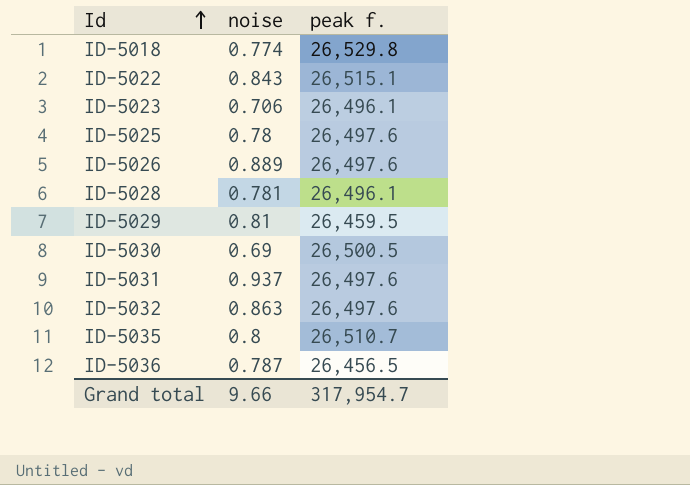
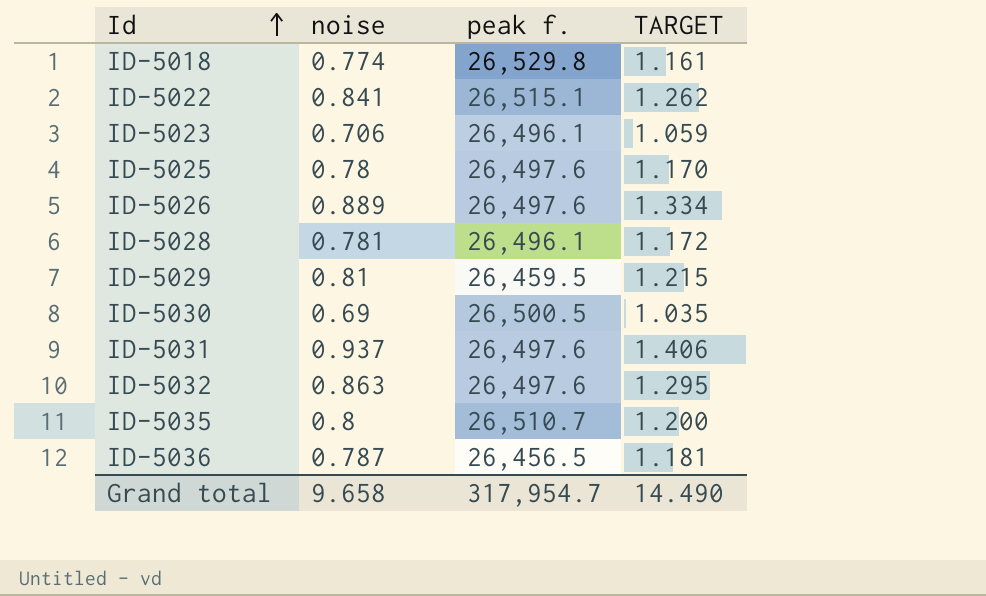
column TARGET | formula: none -> [noise] * 1.5
ID-5022 | noise: 0.843 -> 0.841
Grand total | noise: 9.66 -> 9.658

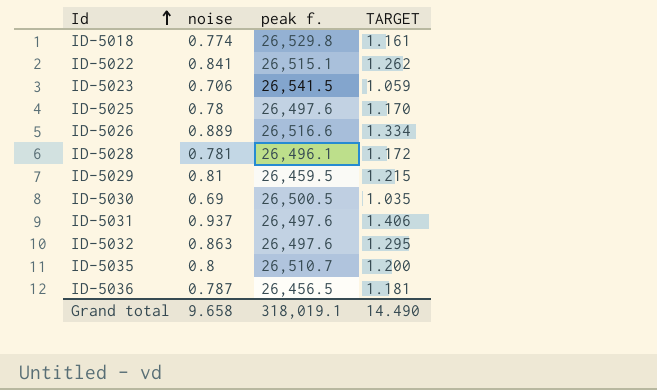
ID-5023 | peak f.: 26,496.1 -> 26,541.5
ID-5026 | peak f.: 26,497.6 -> 26,516.6
Grand total | peak f.: 317,954.7 -> 318,019.1

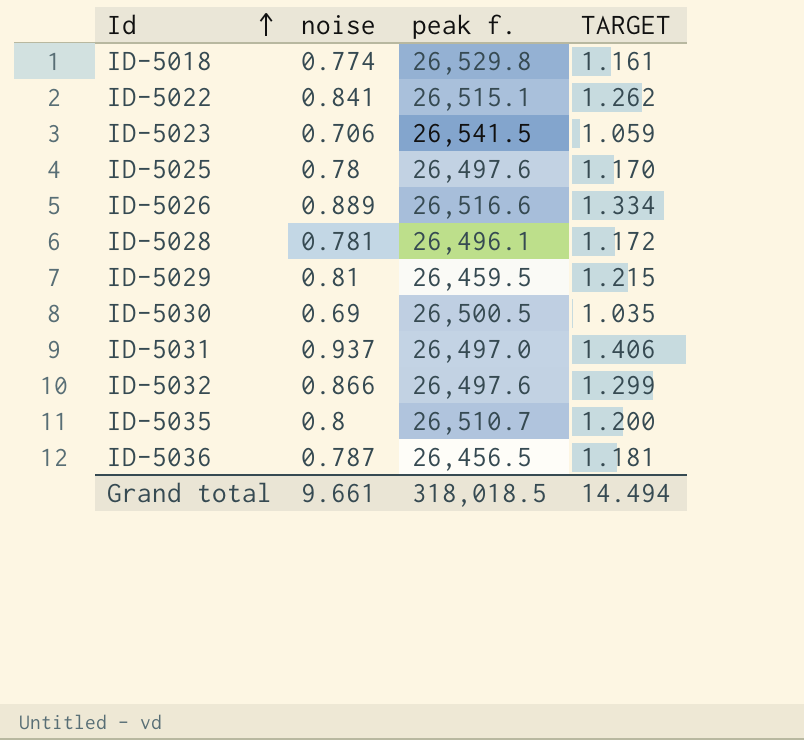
ID-5031 | peak f.: 26,497.6 -> 26,497.0
ID-5032 | noise: 0.863 -> 0.866
ID-5032 | TARGET: 1.295 -> 1.299
Grand total | noise: 9.658 -> 9.661
Grand total | peak f.: 318,019.1 -> 318,018.5
Grand total | TARGET: 14.490 -> 14.494

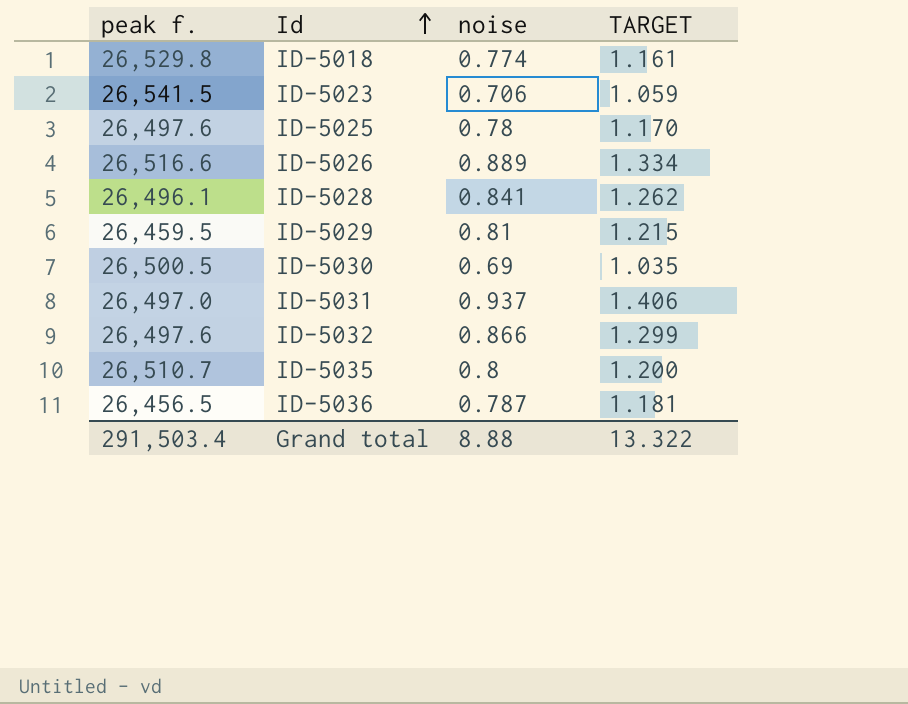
column peak f. | position: 3 -> 1
row ID-5022: 0.841 | 26,515.1 | 1.262 -> none
ID-5028 | noise: 0.781 -> 0.841
ID-5028 | TARGET: 1.172 -> 1.262
Grand total | peak f.: 318,018.5 -> 291,503.4
Grand total | noise: 9.661 -> 8.88
Grand total | TARGET: 14.494 -> 13.322

